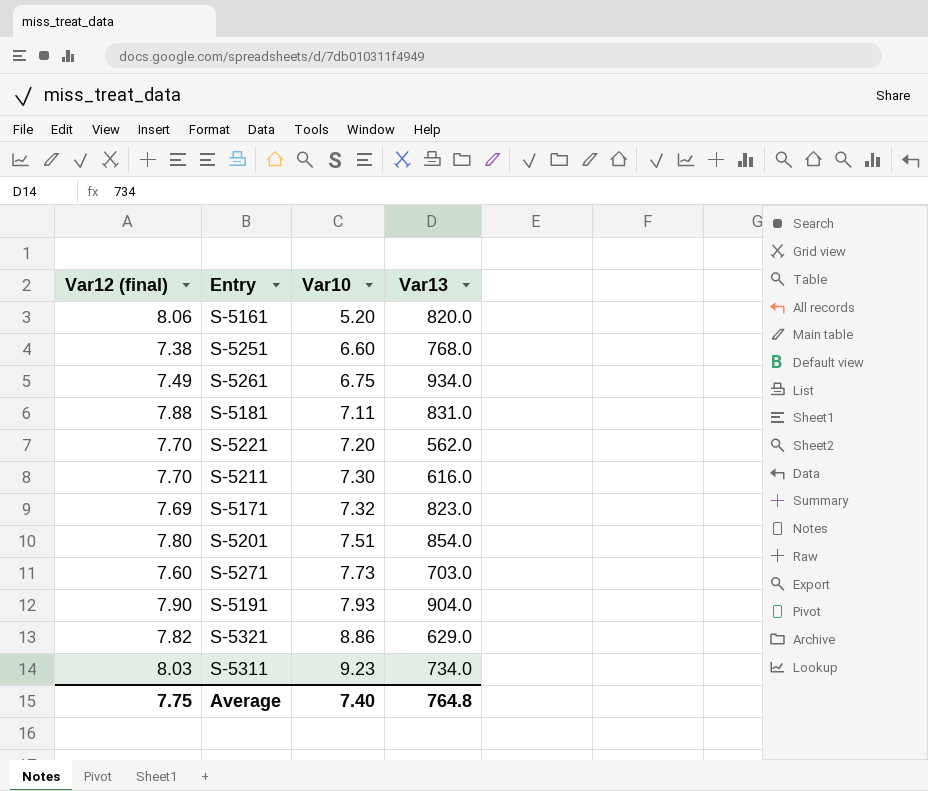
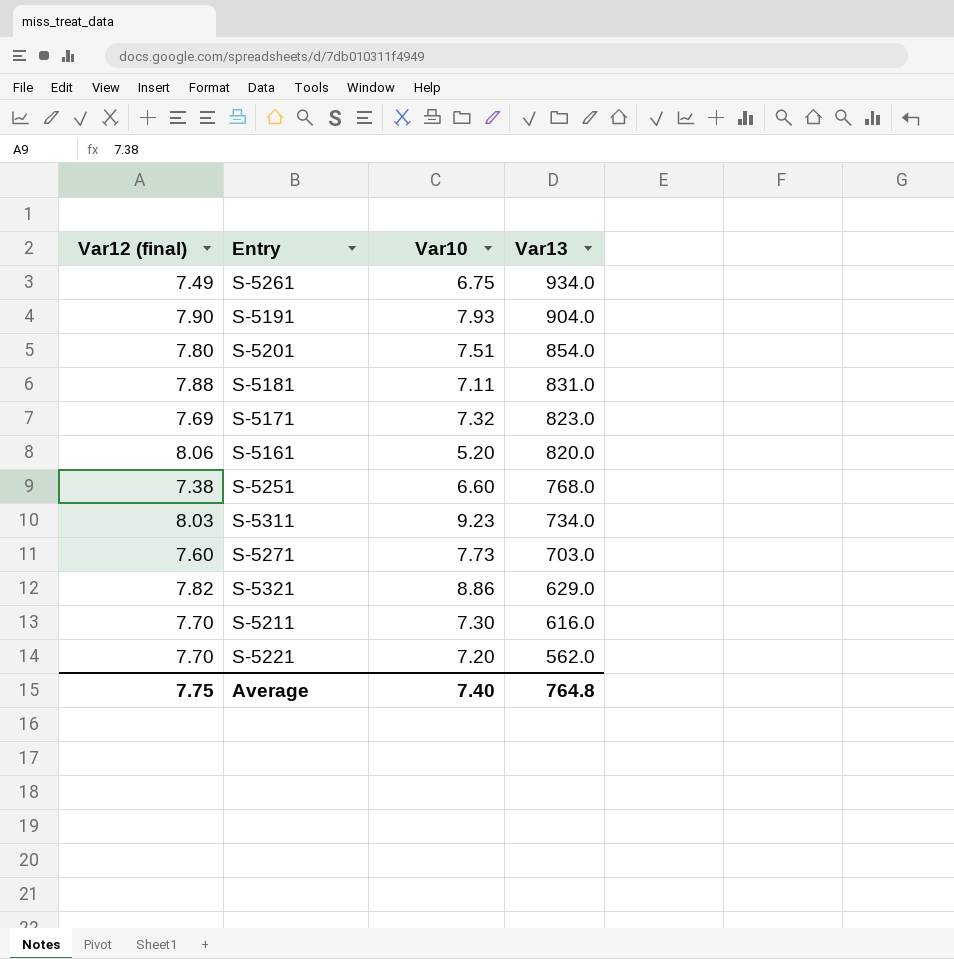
row order: Var10 ascending -> Var13 descending

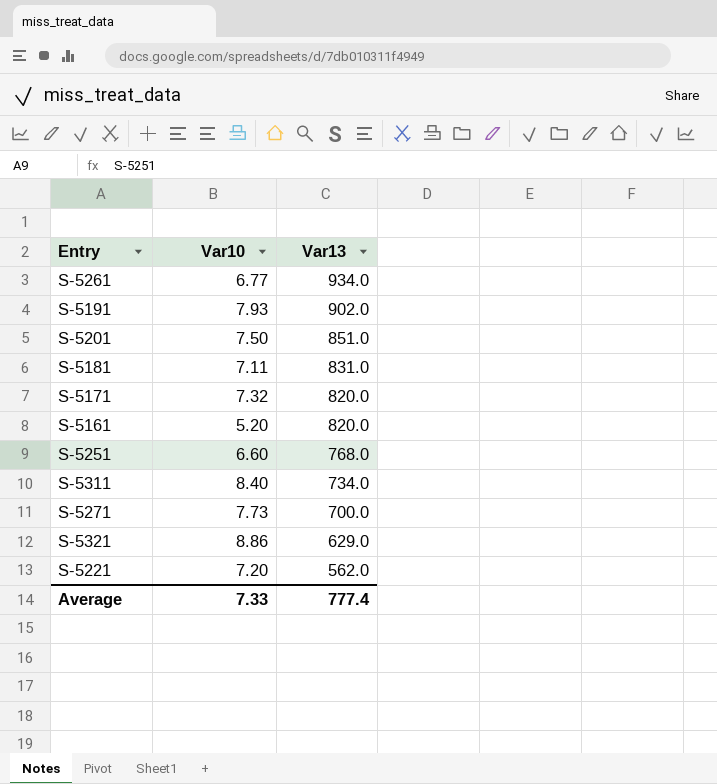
column Var12 (final) | position: 1 -> none
row S-5211: 7.70 | 7.30 | 616.0 -> none
S-5261 | Var10: 6.75 -> 6.77
S-5191 | Var13: 904.0 -> 902.0
S-5201 | Var10: 7.51 -> 7.50
S-5201 | Var13: 854.0 -> 851.0
S-5171 | Var13: 823.0 -> 820.0
S-5311 | Var10: 9.23 -> 8.40
S-5271 | Var13: 703.0 -> 700.0
Average | Var10: 7.40 -> 7.33
Average | Var13: 764.8 -> 777.4

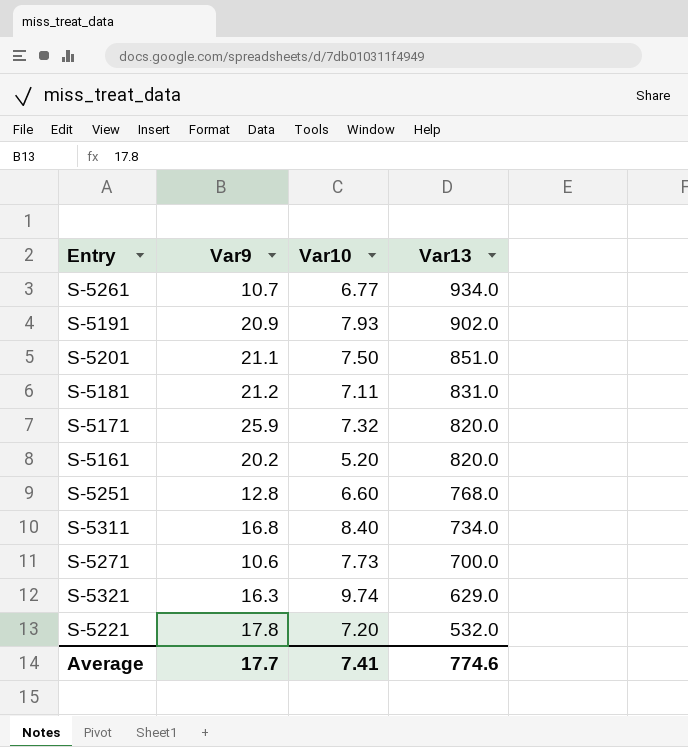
column Var9 | position: none -> 2
S-5321 | Var10: 8.86 -> 9.74
S-5221 | Var13: 562.0 -> 532.0
Average | Var10: 7.33 -> 7.41
Average | Var13: 777.4 -> 774.6

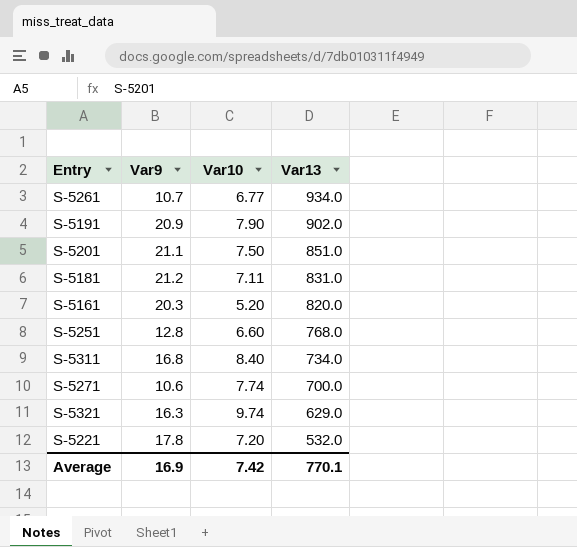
row S-5171: 25.9 | 7.32 | 820.0 -> none
S-5191 | Var10: 7.93 -> 7.90
S-5161 | Var9: 20.2 -> 20.3
S-5271 | Var10: 7.73 -> 7.74
Average | Var9: 17.7 -> 16.9
Average | Var10: 7.41 -> 7.42
Average | Var13: 774.6 -> 770.1

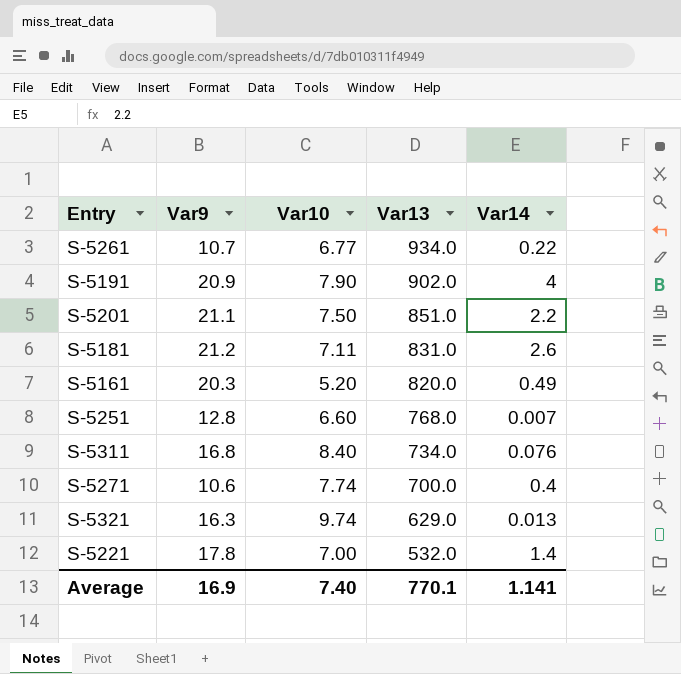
column Var14 | position: none -> 5
S-5221 | Var10: 7.20 -> 7.00
Average | Var10: 7.42 -> 7.40

